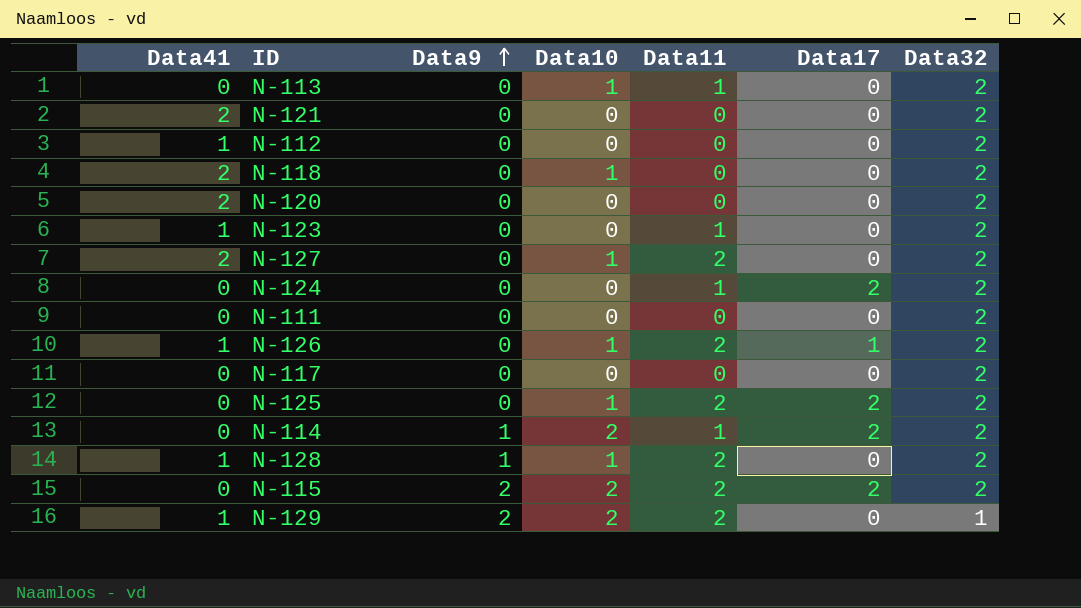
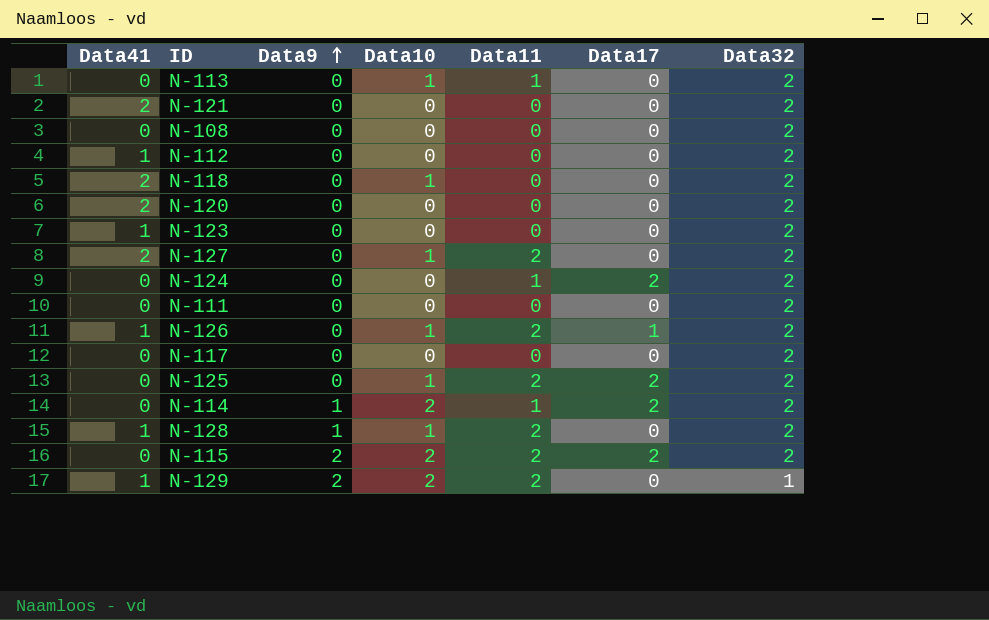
row N-108: none -> 0 | 0 | 0 | 0 | 0 | 2
N-123 | Data11: 1 -> 0

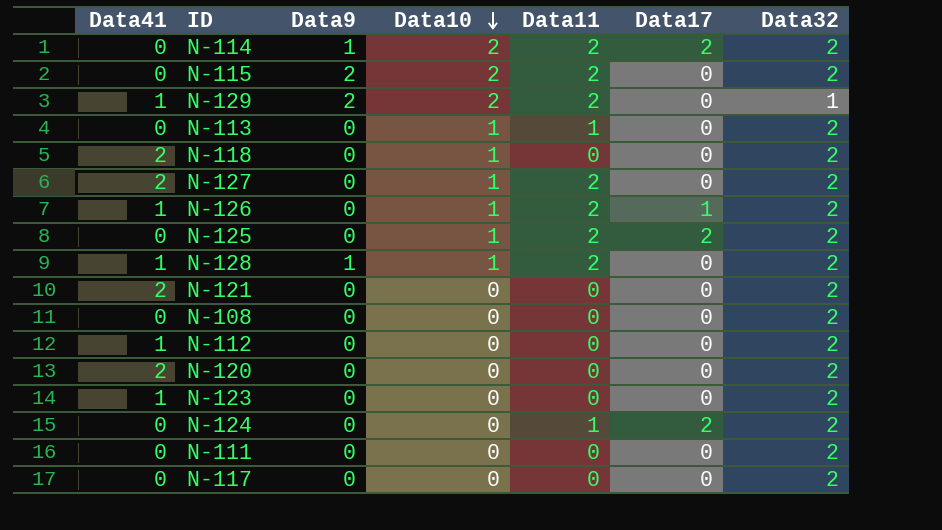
row order: Data9 ascending -> Data10 descending
N-114 | Data11: 1 -> 2
N-115 | Data17: 2 -> 0

